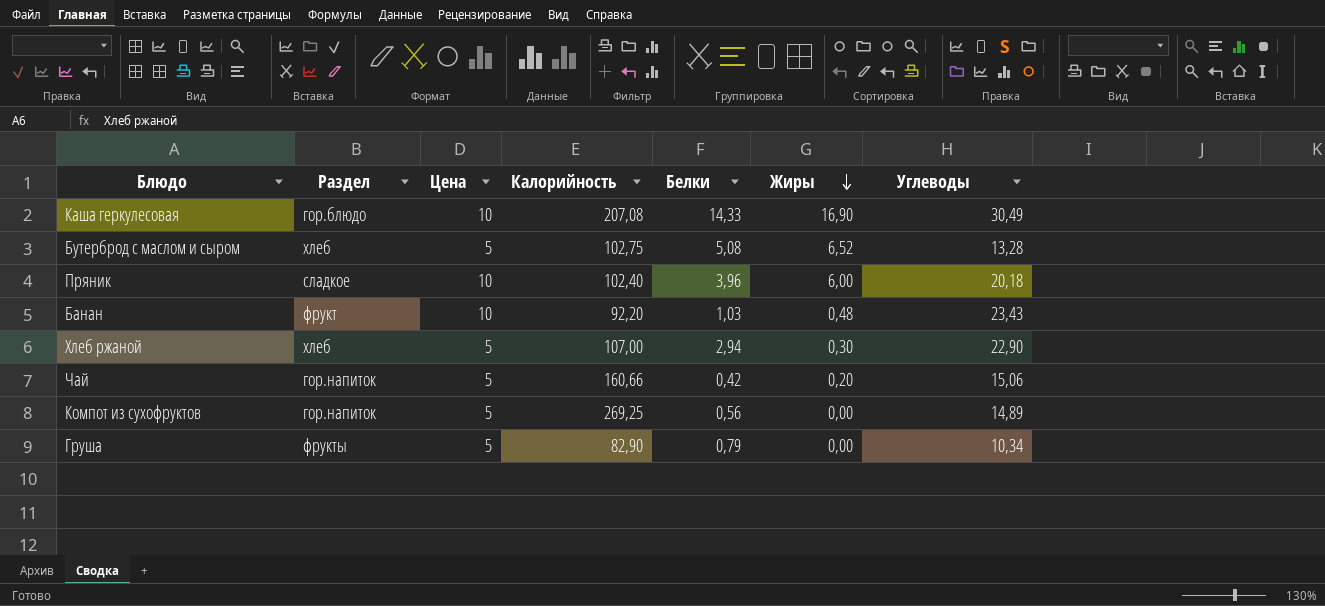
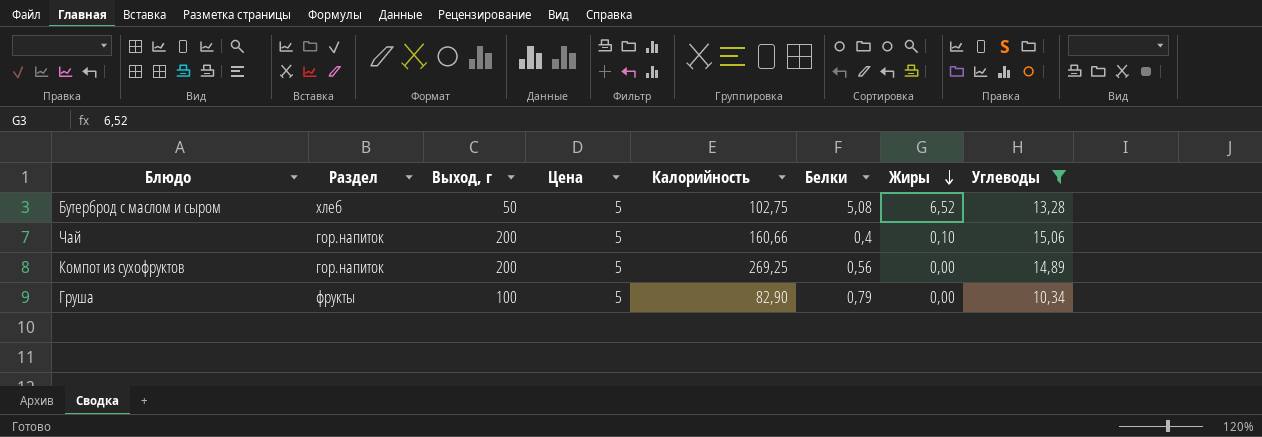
filter: none -> Углеводы <= 15,06
column Выход, г | position: none -> 3
Чай | Белки: 0,42 -> 0,4
Чай | Жиры: 0,20 -> 0,10

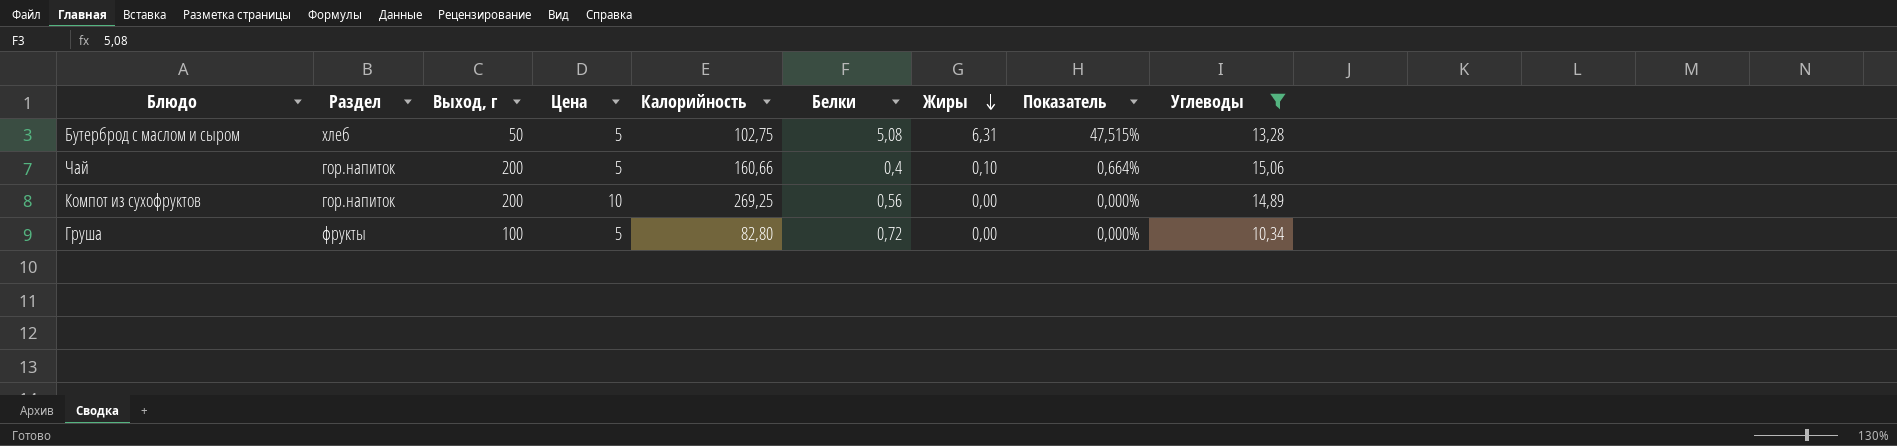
column Показатель | formula: none -> [Жиры] / [Углеводы]
Бутерброд с маслом и сыром | Жиры: 6,52 -> 6,31
Компот из сухофруктов | Цена: 5 -> 10
Груша | Калорийность: 82,90 -> 82,80
Груша | Белки: 0,79 -> 0,72

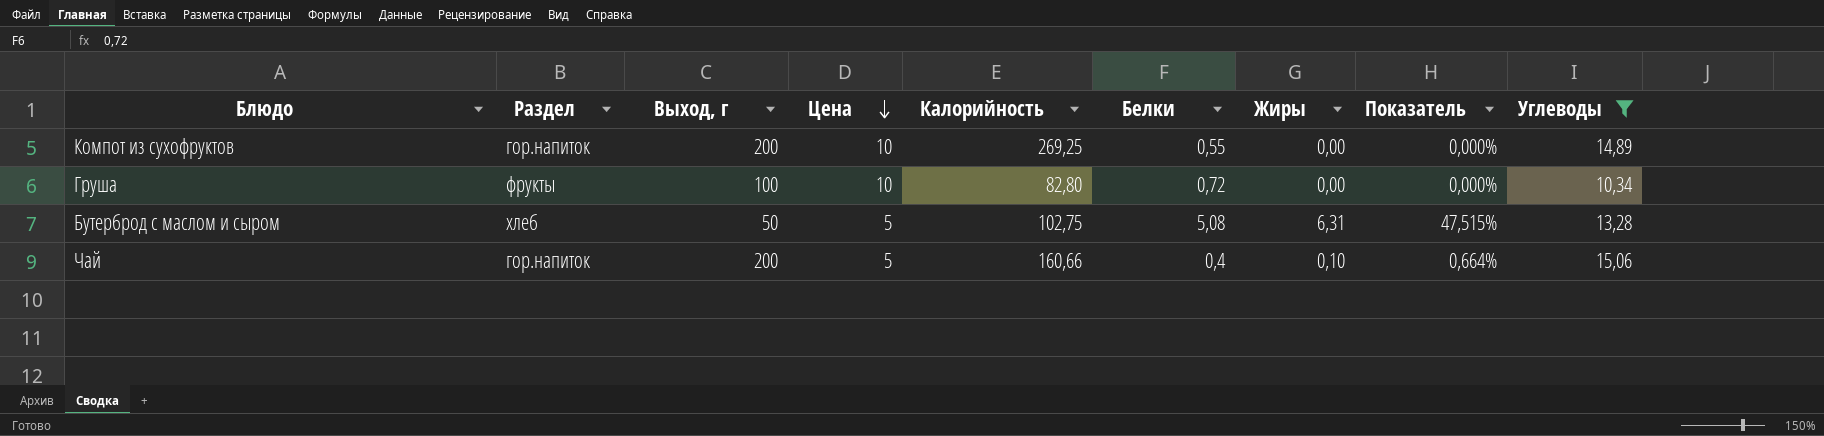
row order: Жиры descending -> Цена descending
Компот из сухофруктов | Белки: 0,56 -> 0,55
Груша | Цена: 5 -> 10

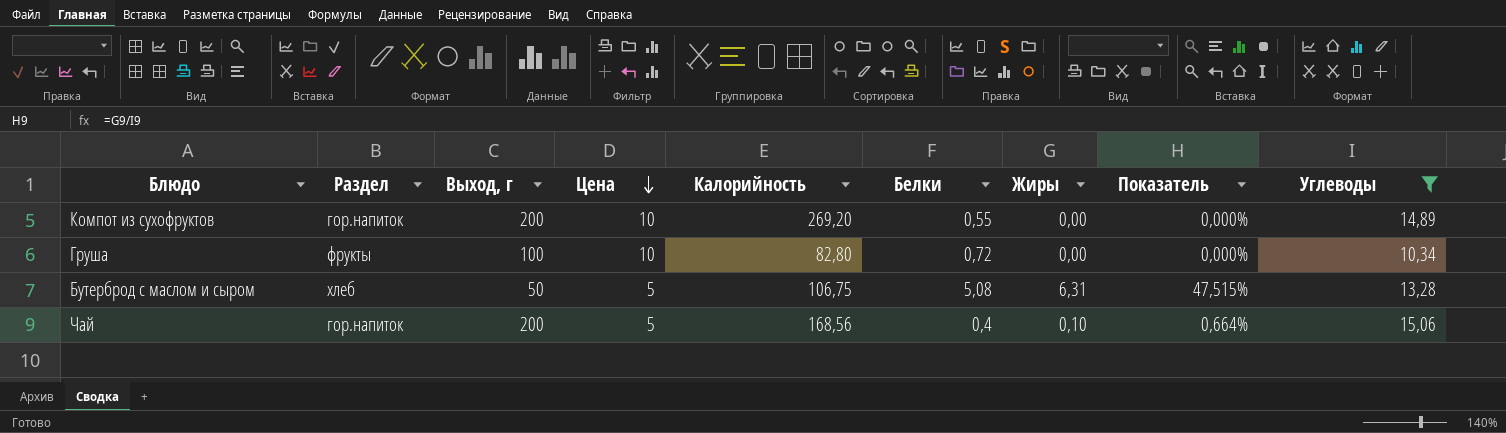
Компот из сухофруктов | Калорийность: 269,25 -> 269,20
Бутерброд с маслом и сыром | Калорийность: 102,75 -> 106,75
Чай | Калорийность: 160,66 -> 168,56

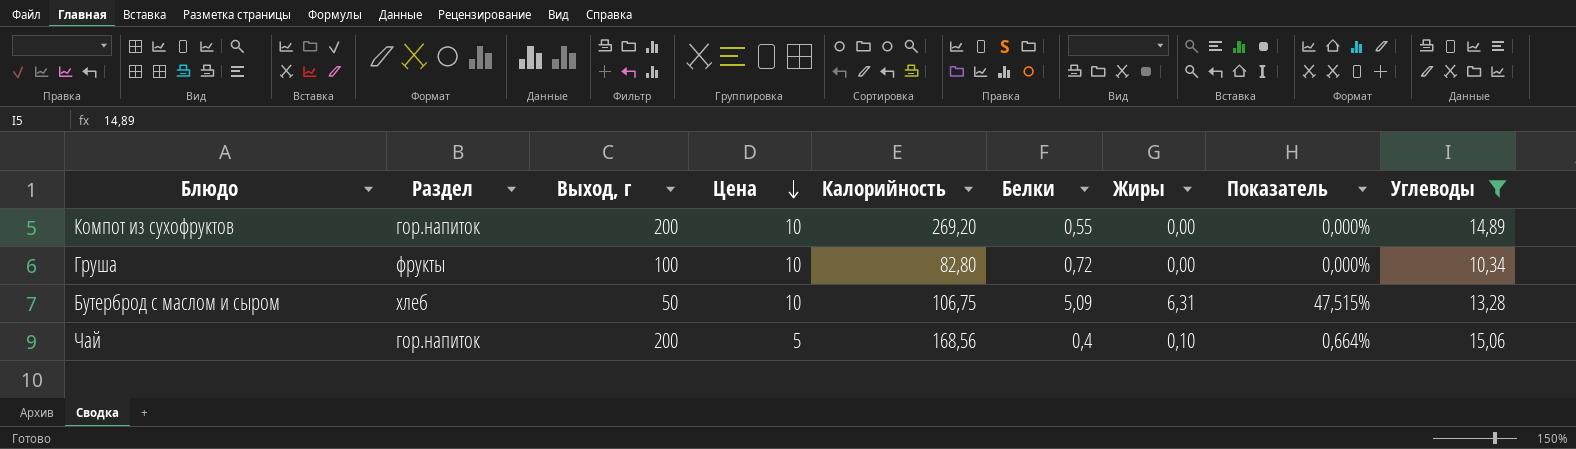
Бутерброд с маслом и сыром | Цена: 5 -> 10
Бутерброд с маслом и сыром | Белки: 5,08 -> 5,09

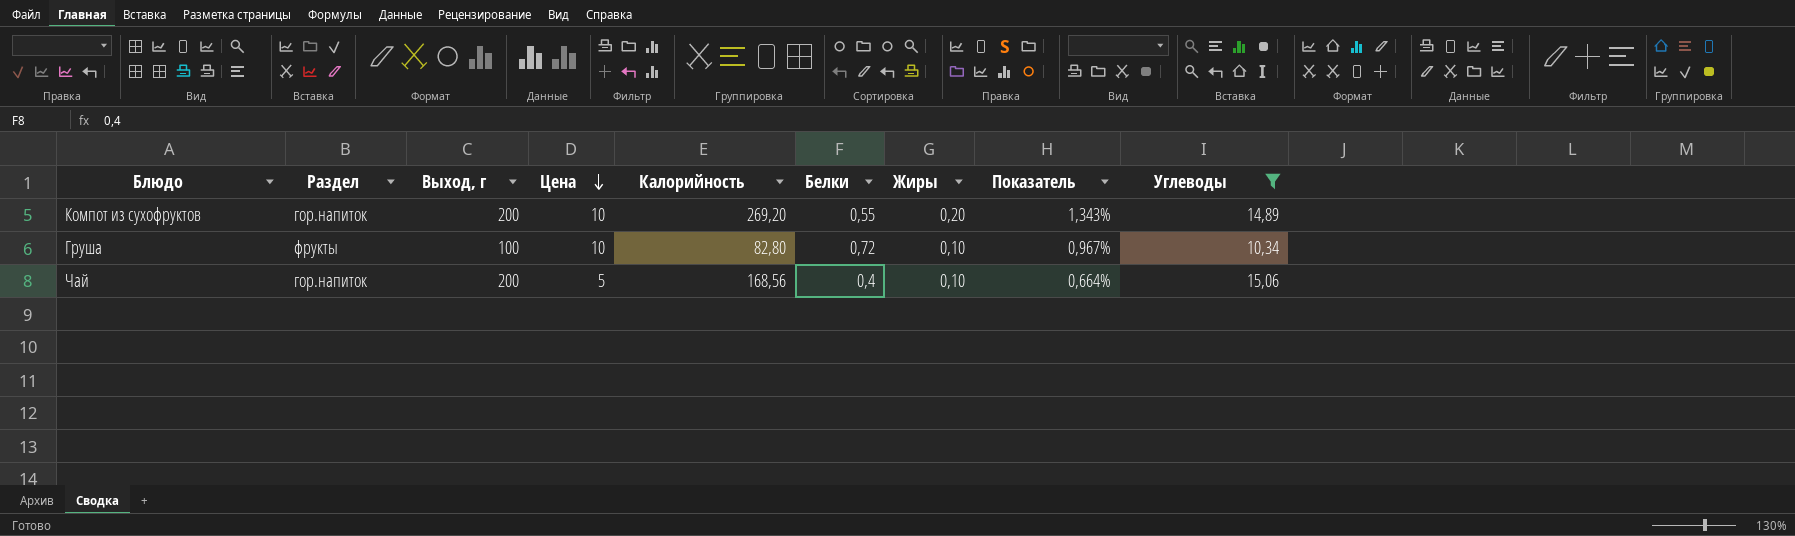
row Бутерброд с маслом и сыром: хлеб | 50 | 10 | 106,75 | 5,09 | 6,31 | 47,515% | 13,28 -> none
Компот из сухофруктов | Жиры: 0,00 -> 0,20
Компот из сухофруктов | Показатель: 0,000% -> 1,343%
Груша | Жиры: 0,00 -> 0,10
Груша | Показатель: 0,000% -> 0,967%

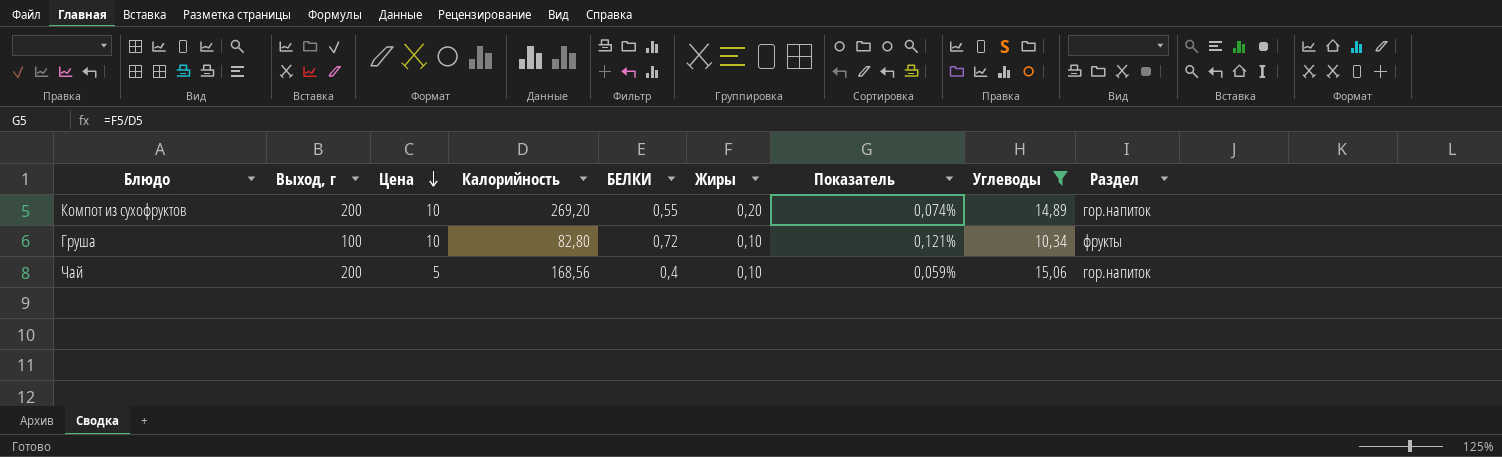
column name: Белки -> БЕЛКИ
column Показатель | formula: [Жиры] / [Углеводы] -> [Жиры] / [Калорийность]
column Раздел | position: 2 -> 9

